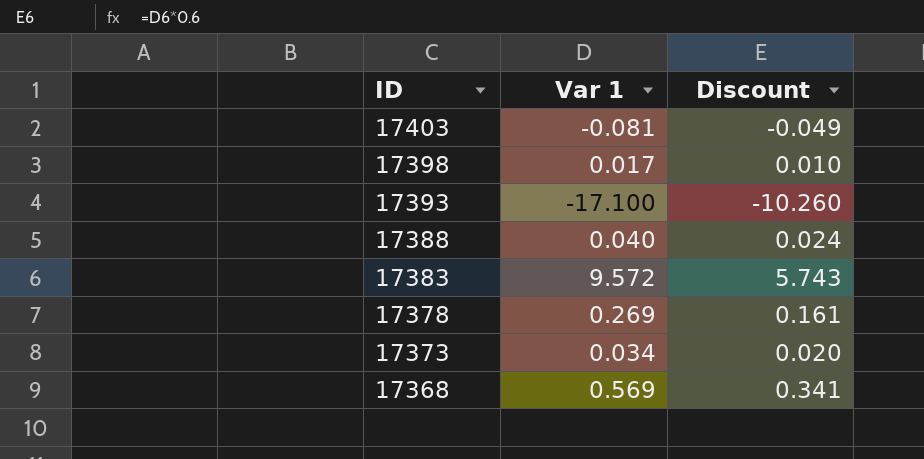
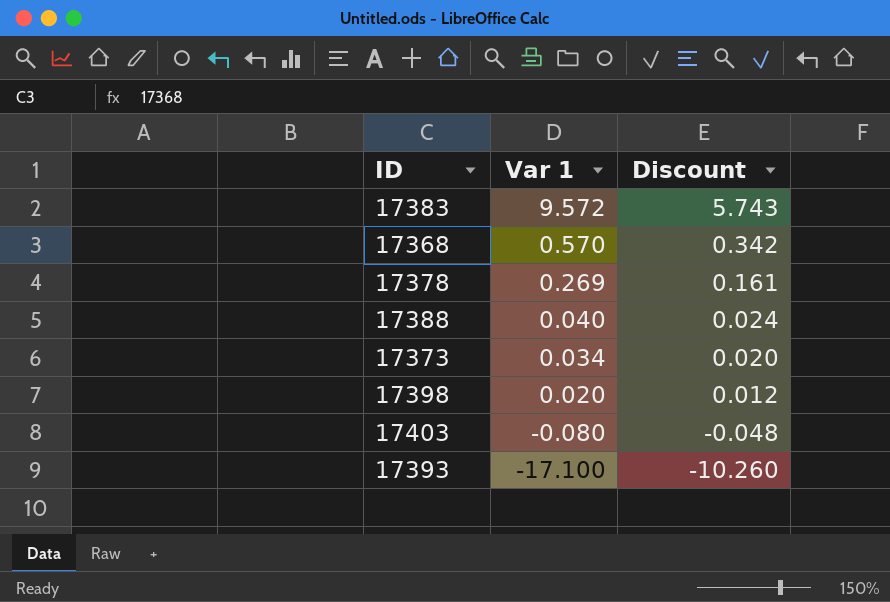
row order: ID descending -> Var 1 descending
17368 | Var 1: 0.569 -> 0.570
17368 | Discount: 0.341 -> 0.342
17398 | Var 1: 0.017 -> 0.020
17398 | Discount: 0.010 -> 0.012
17403 | Var 1: -0.081 -> -0.080
17403 | Discount: -0.049 -> -0.048

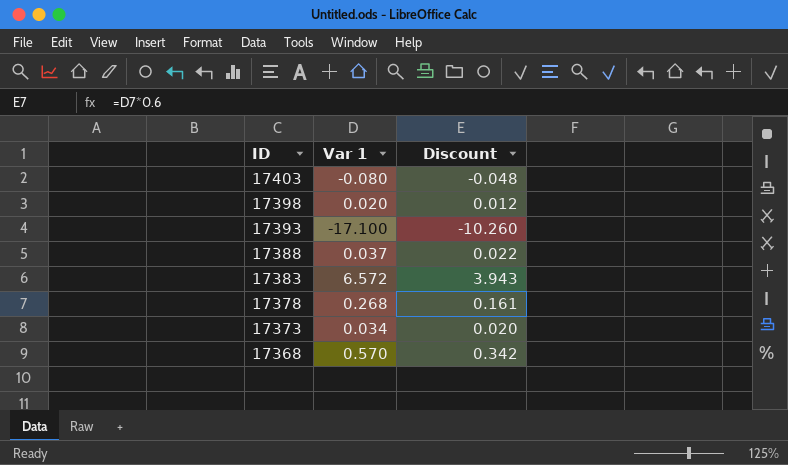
row order: Var 1 descending -> ID descending
17388 | Var 1: 0.040 -> 0.037
17388 | Discount: 0.024 -> 0.022
17383 | Var 1: 9.572 -> 6.572
17383 | Discount: 5.743 -> 3.943
17378 | Var 1: 0.269 -> 0.268

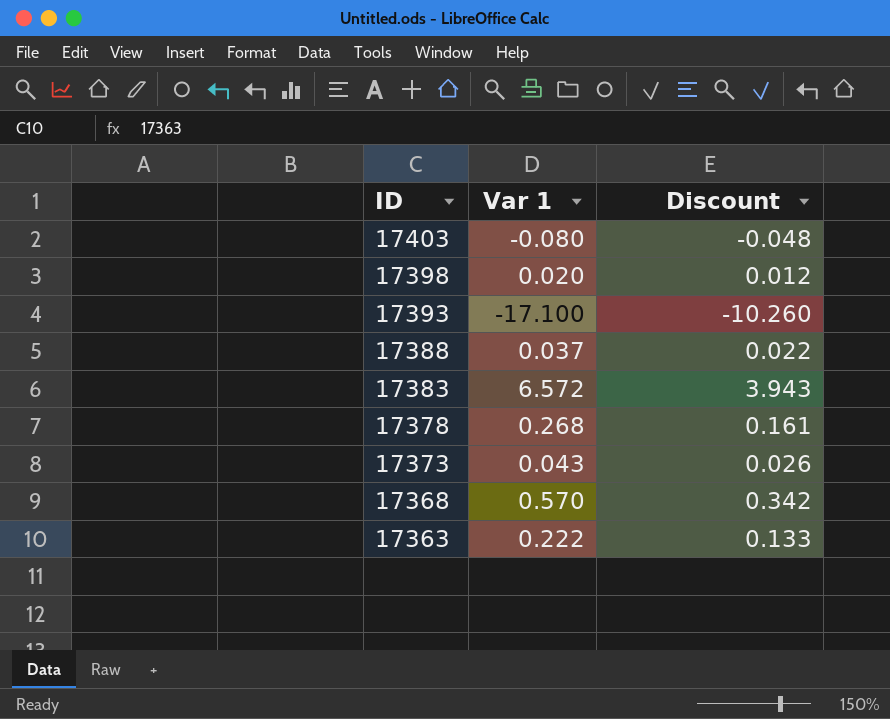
17373 | Var 1: 0.034 -> 0.043
17373 | Discount: 0.020 -> 0.026
row 17363: none -> 0.222 | 0.133

